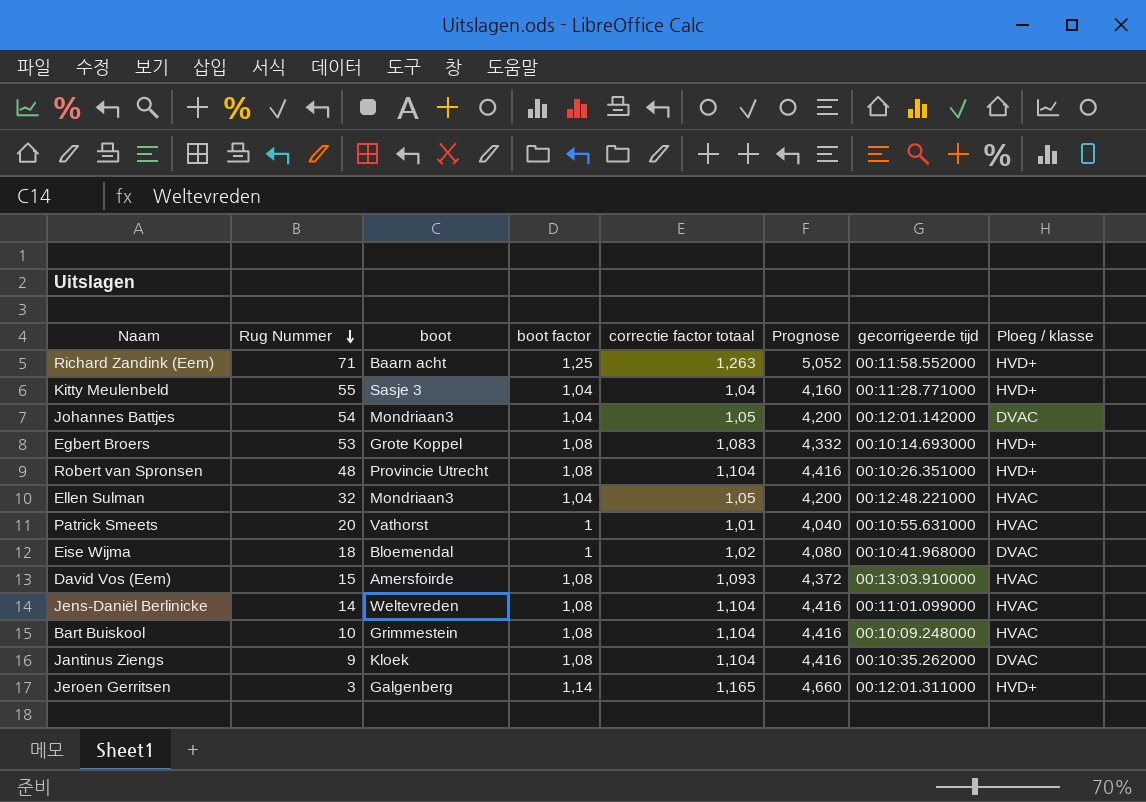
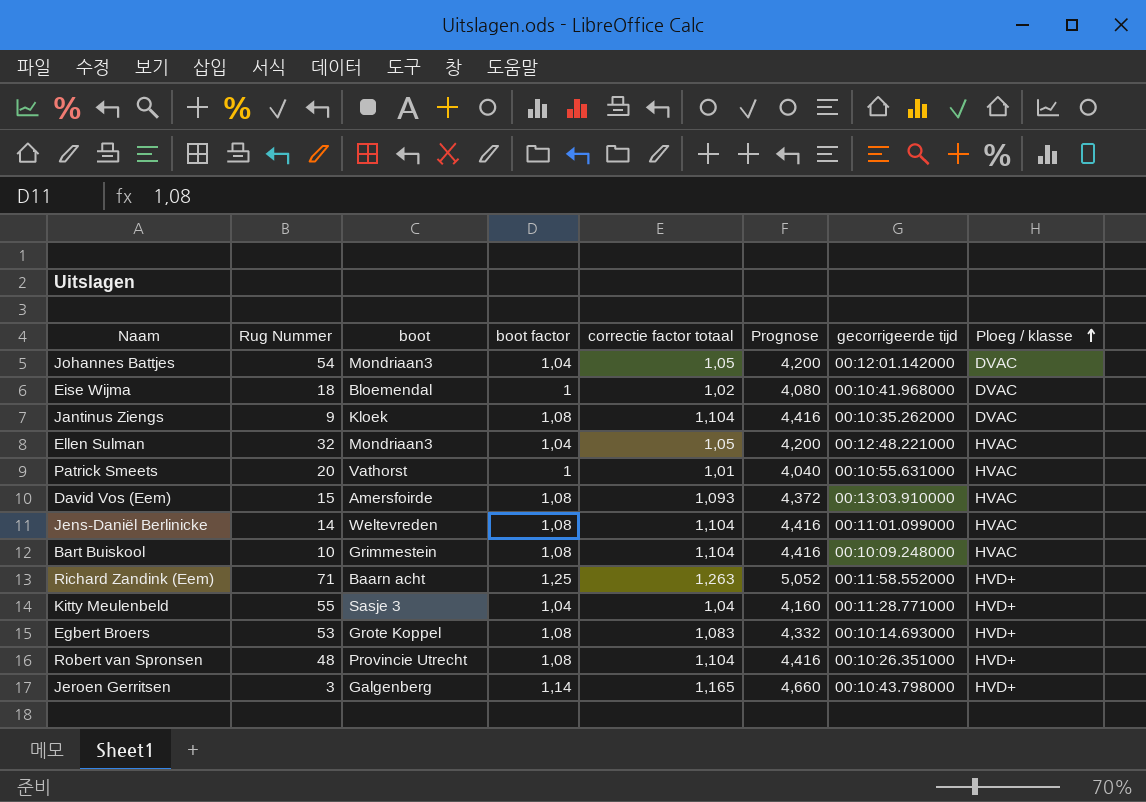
row order: Rug Nummer descending -> Ploeg / klasse ascending
Jeroen Gerritsen | gecorrigeerde tijd: 00:12:01.311000 -> 00:10:43.798000

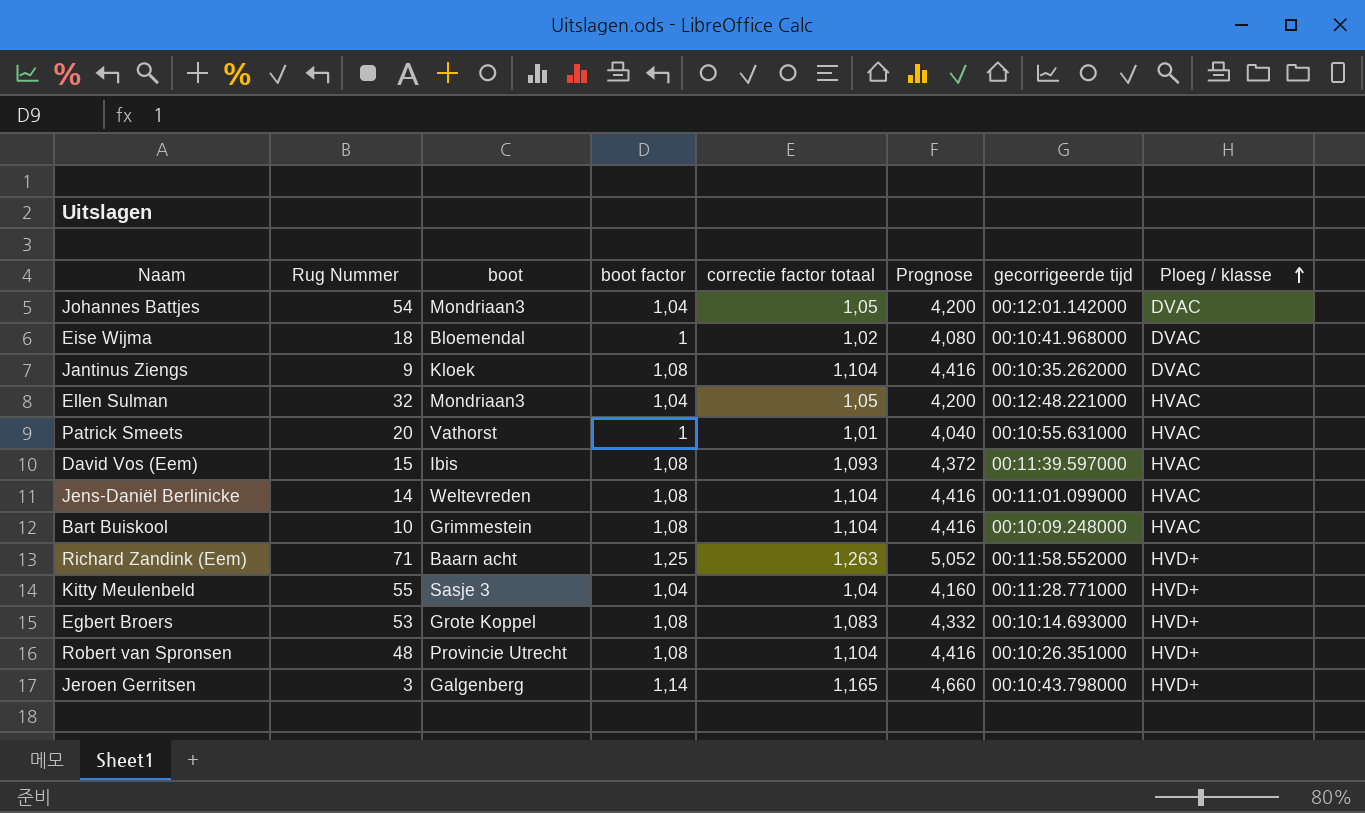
David Vos (Eem) | boot: Amersfoirde -> Ibis
David Vos (Eem) | gecorrigeerde tijd: 00:13:03.910000 -> 00:11:39.597000

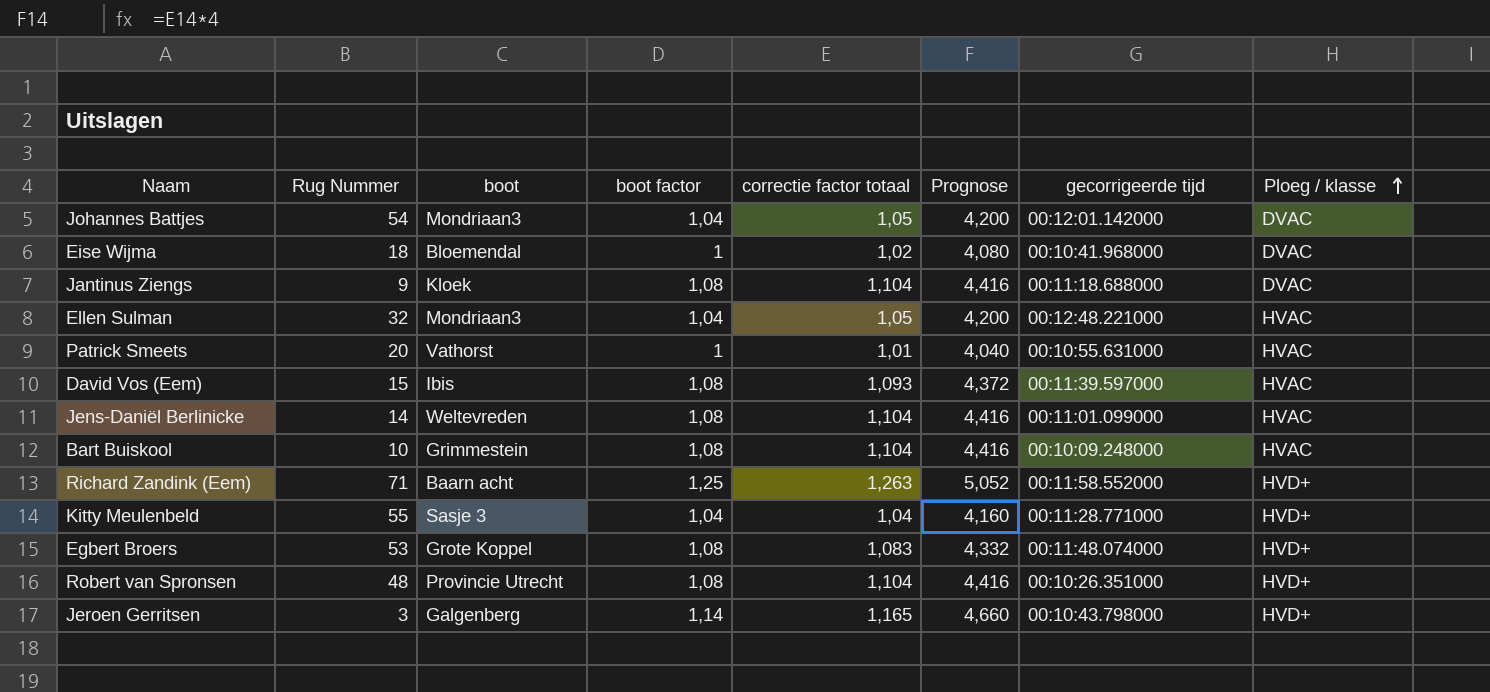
Jantinus Ziengs | gecorrigeerde tijd: 00:10:35.262000 -> 00:11:18.688000
Egbert Broers | gecorrigeerde tijd: 00:10:14.693000 -> 00:11:48.074000

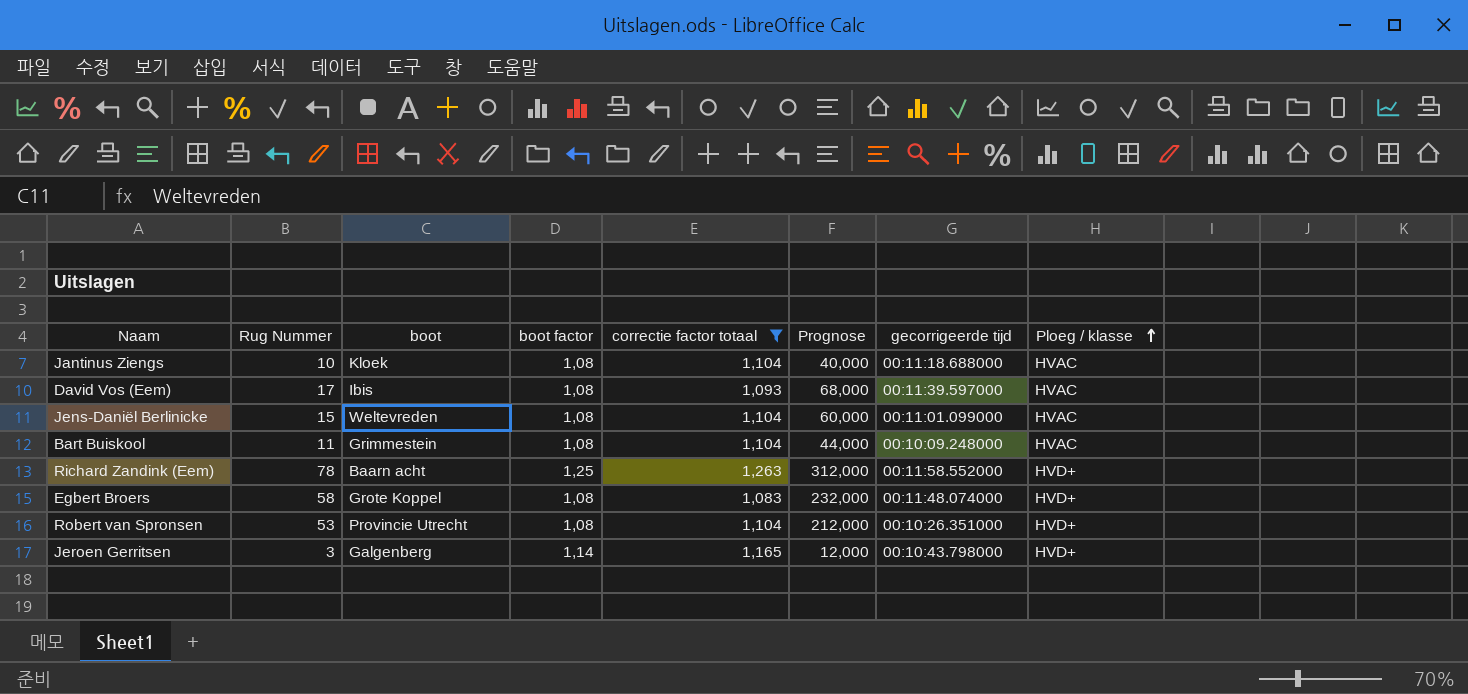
filter: none -> correctie factor totaal >= 1,083
column Prognose | formula: [correctie factor totaal] * 4 -> [Rug Nummer] * 4
Jantinus Ziengs | Rug Nummer: 9 -> 10
Jantinus Ziengs | Ploeg / klasse: DVAC -> HVAC
David Vos (Eem) | Rug Nummer: 15 -> 17
Jens-Daniël Berlinicke | Rug Nummer: 14 -> 15
Bart Buiskool | Rug Nummer: 10 -> 11
Richard Zandink (Eem) | Rug Nummer: 71 -> 78
Egbert Broers | Rug Nummer: 53 -> 58
Robert van Spronsen | Rug Nummer: 48 -> 53

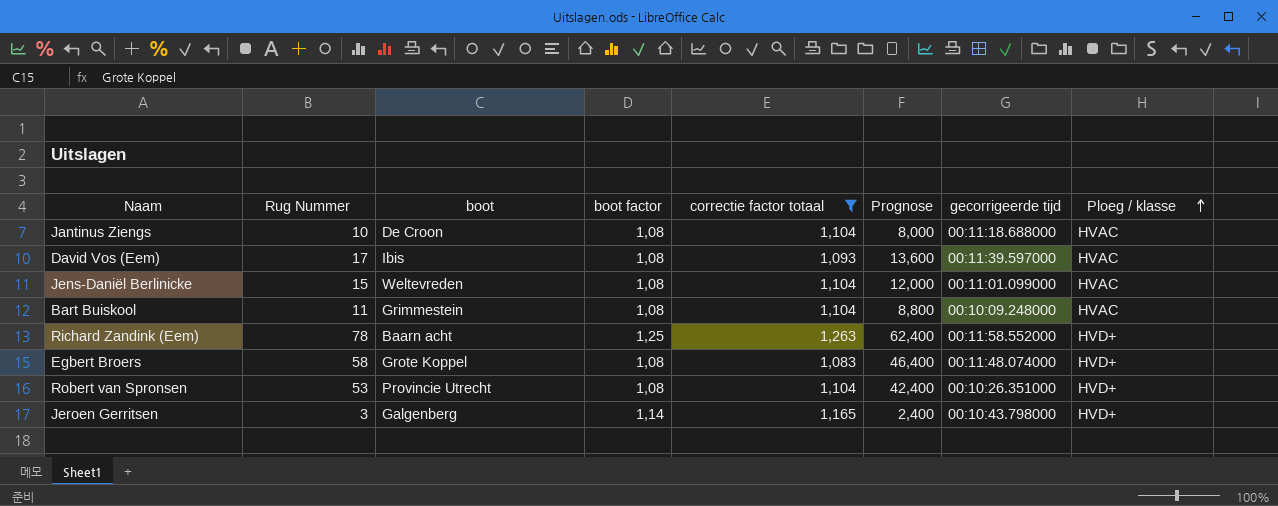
column Prognose | formula: [Rug Nummer] * 4 -> [Rug Nummer] * 0,8
Jantinus Ziengs | boot: Kloek -> De Croon

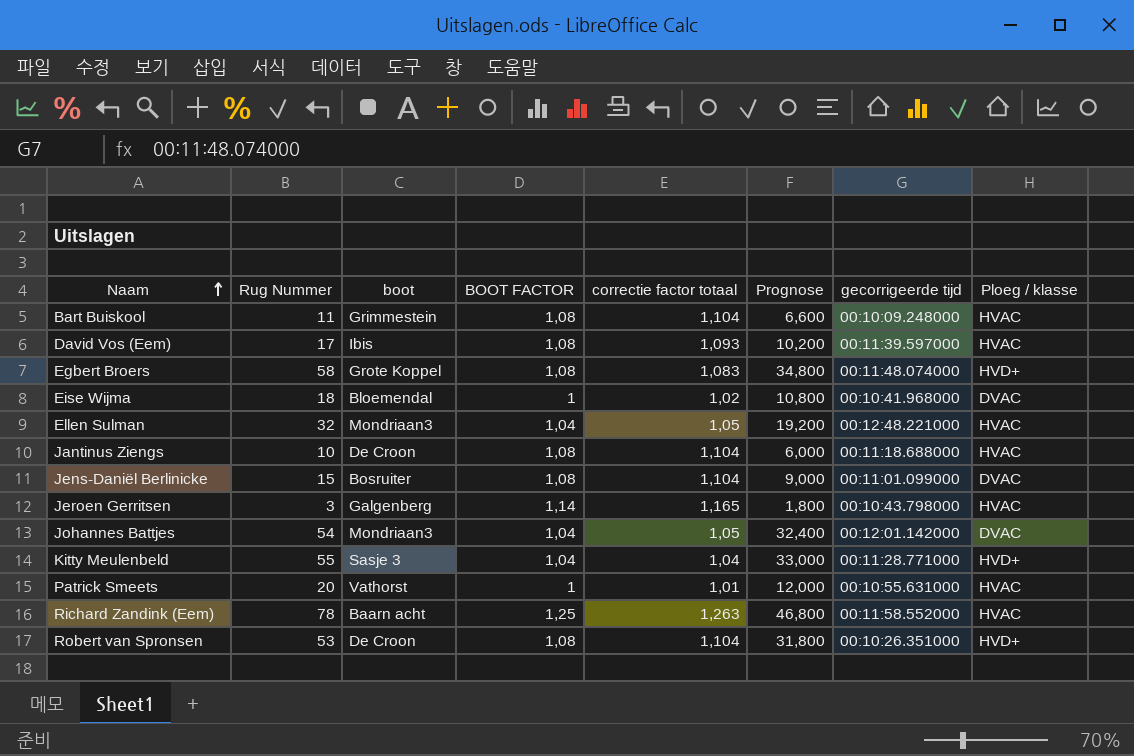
filter: correctie factor totaal >= 1,083 -> none
row order: Ploeg / klasse ascending -> Naam ascending
column name: boot factor -> BOOT FACTOR
column Prognose | formula: [Rug Nummer] * 0,8 -> [Rug Nummer] * 0,6
Jens-Daniël Berlinicke | boot: Weltevreden -> Bosruiter
Jens-Daniël Berlinicke | Ploeg / klasse: HVAC -> DVAC
Jeroen Gerritsen | Ploeg / klasse: HVD+ -> HVAC
Richard Zandink (Eem) | Ploeg / klasse: HVD+ -> HVAC
Robert van Spronsen | boot: Provincie Utrecht -> De Croon

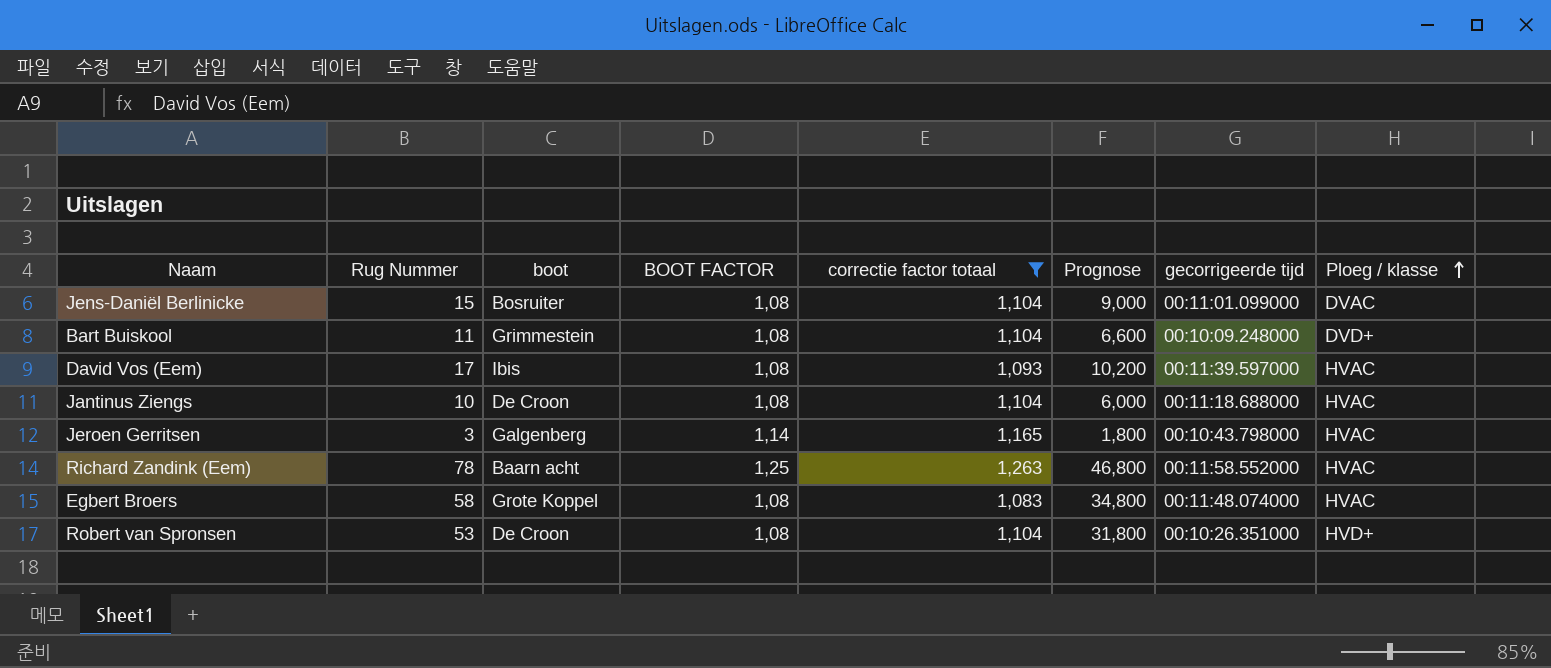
filter: none -> correctie factor totaal >= 1,083
row order: Naam ascending -> Ploeg / klasse ascending
Bart Buiskool | Ploeg / klasse: HVAC -> DVD+
Egbert Broers | Ploeg / klasse: HVD+ -> HVAC

